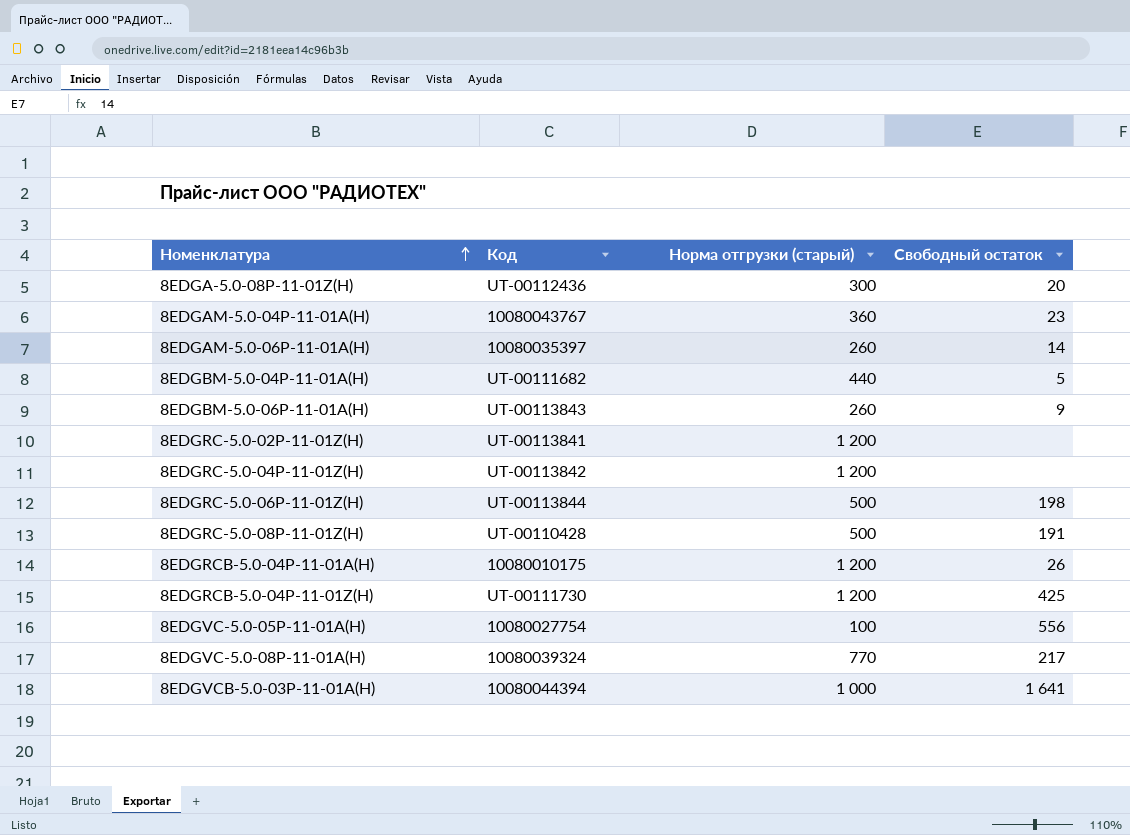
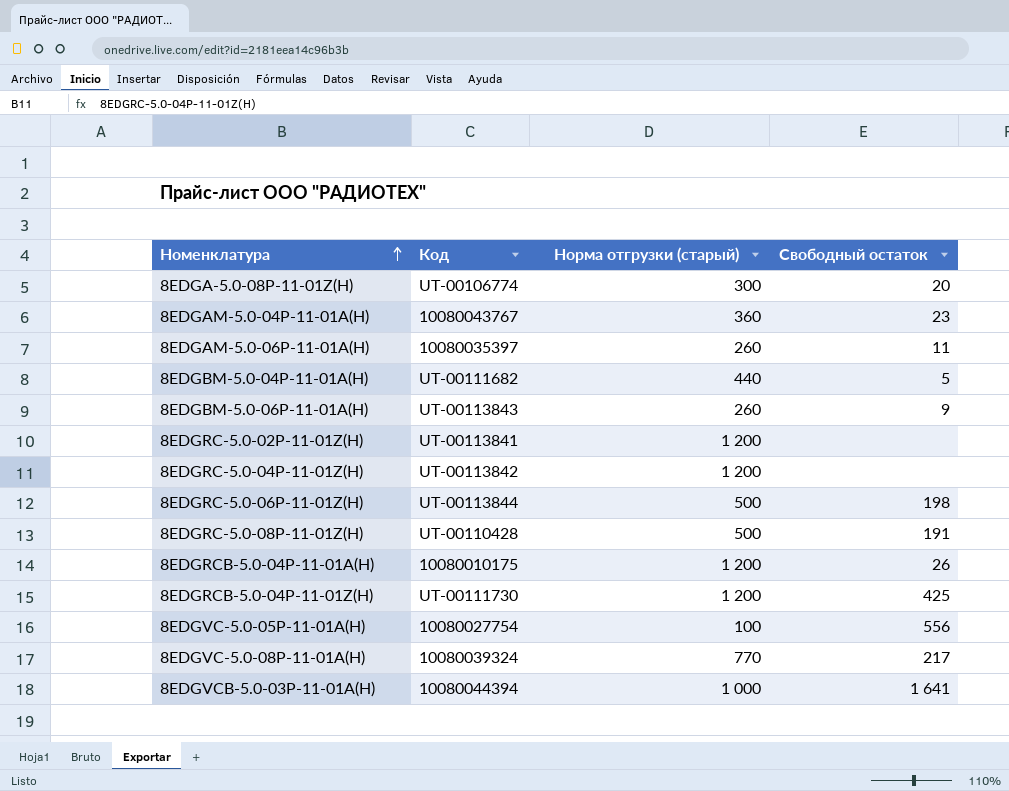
8EDGA-5.0-08P-11-01Z(H) | Код: UT-00112436 -> UT-00106774
8EDGAM-5.0-06P-11-01A(H) | Свободный остаток: 14 -> 11

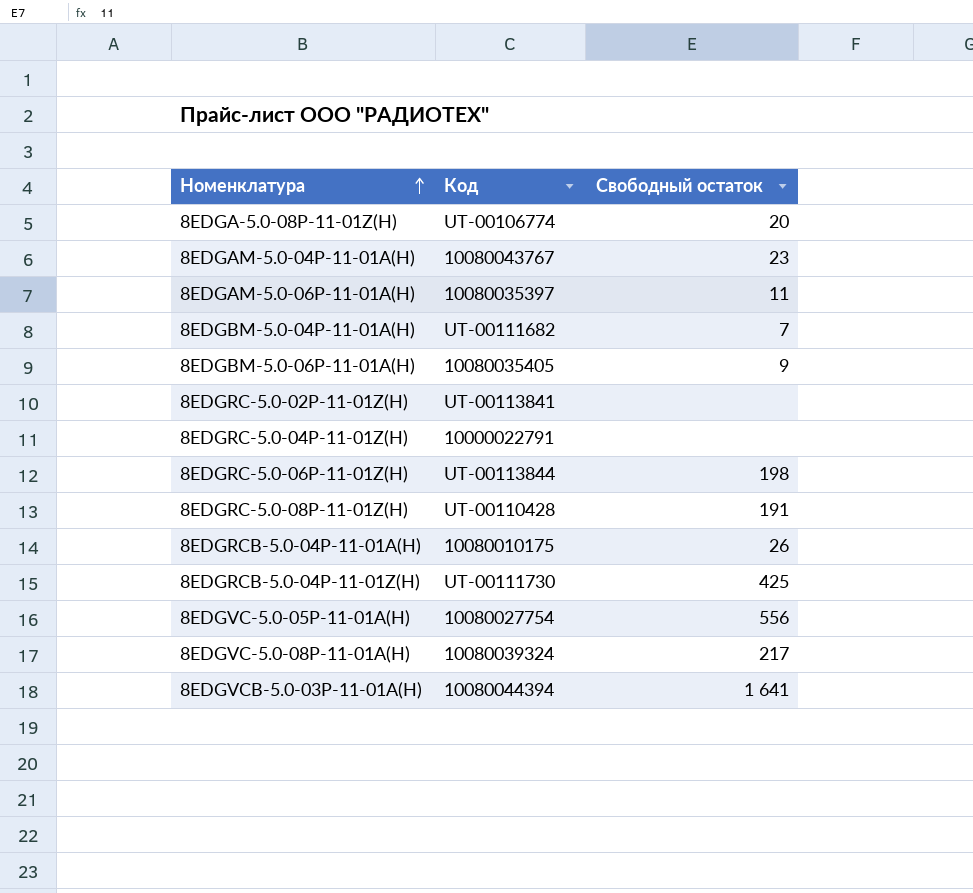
column Норма отгрузки (старый) | position: 3 -> none
8EDGBM-5.0-04P-11-01A(H) | Свободный остаток: 5 -> 7
8EDGBM-5.0-06P-11-01A(H) | Код: UT-00113843 -> 10080035405
8EDGRC-5.0-04P-11-01Z(H) | Код: UT-00113842 -> 10000022791

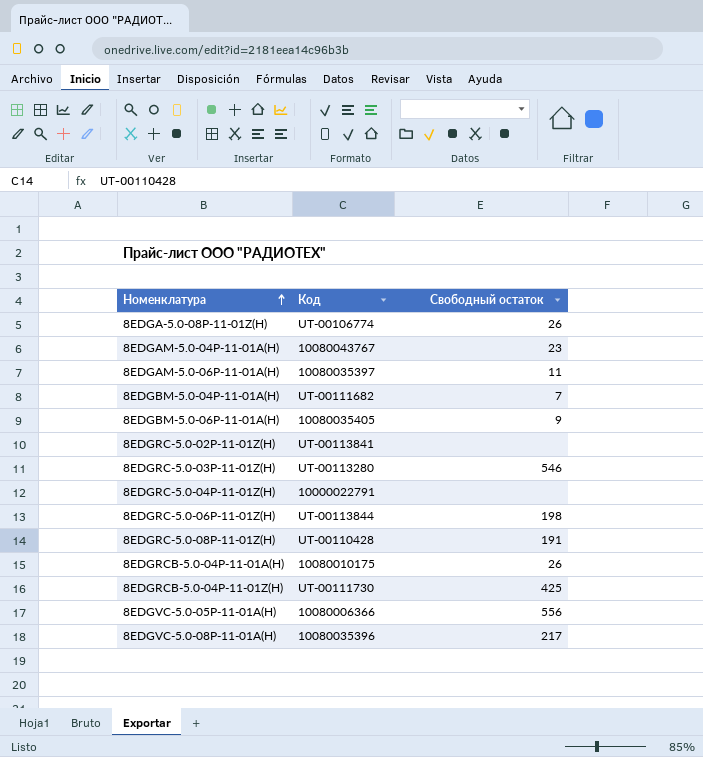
row 8EDGVCB-5.0-03P-11-01A(H): 10080044394 | 1 641 -> none
8EDGA-5.0-08P-11-01Z(H) | Свободный остаток: 20 -> 26
row 8EDGRC-5.0-03P-11-01Z(H): none -> UT-00113280 | 546
8EDGVC-5.0-05P-11-01A(H) | Код: 10080027754 -> 10080006366
8EDGVC-5.0-08P-11-01A(H) | Код: 10080039324 -> 10080035396

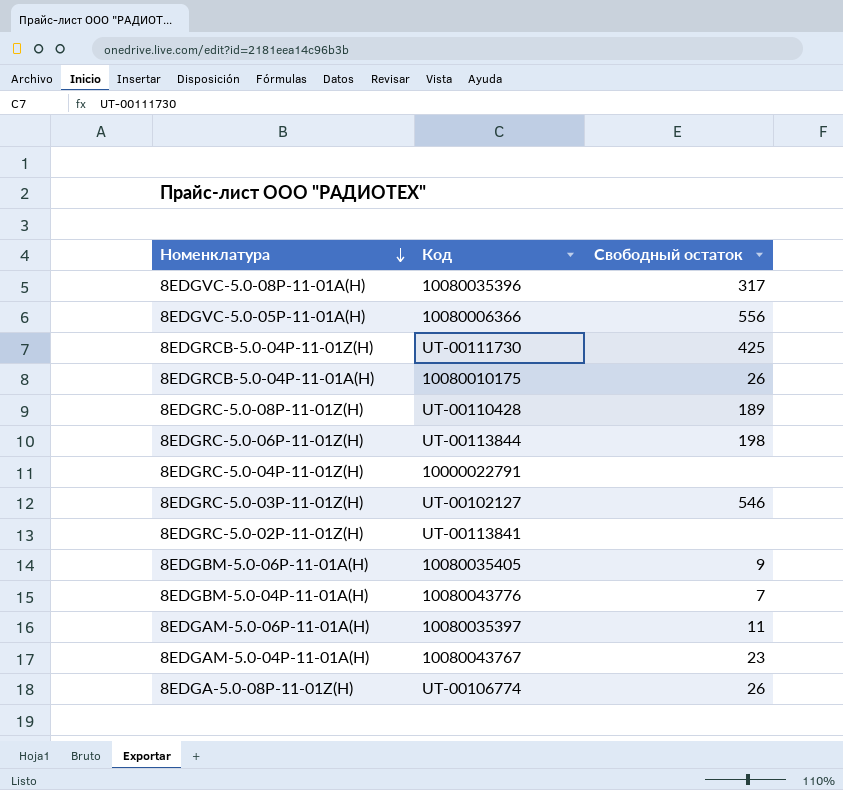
row order: Номенклатура ascending -> Номенклатура descending
8EDGVC-5.0-08P-11-01A(H) | Свободный остаток: 217 -> 317
8EDGRC-5.0-08P-11-01Z(H) | Свободный остаток: 191 -> 189
8EDGRC-5.0-03P-11-01Z(H) | Код: UT-00113280 -> UT-00102127
8EDGBM-5.0-04P-11-01A(H) | Код: UT-00111682 -> 10080043776

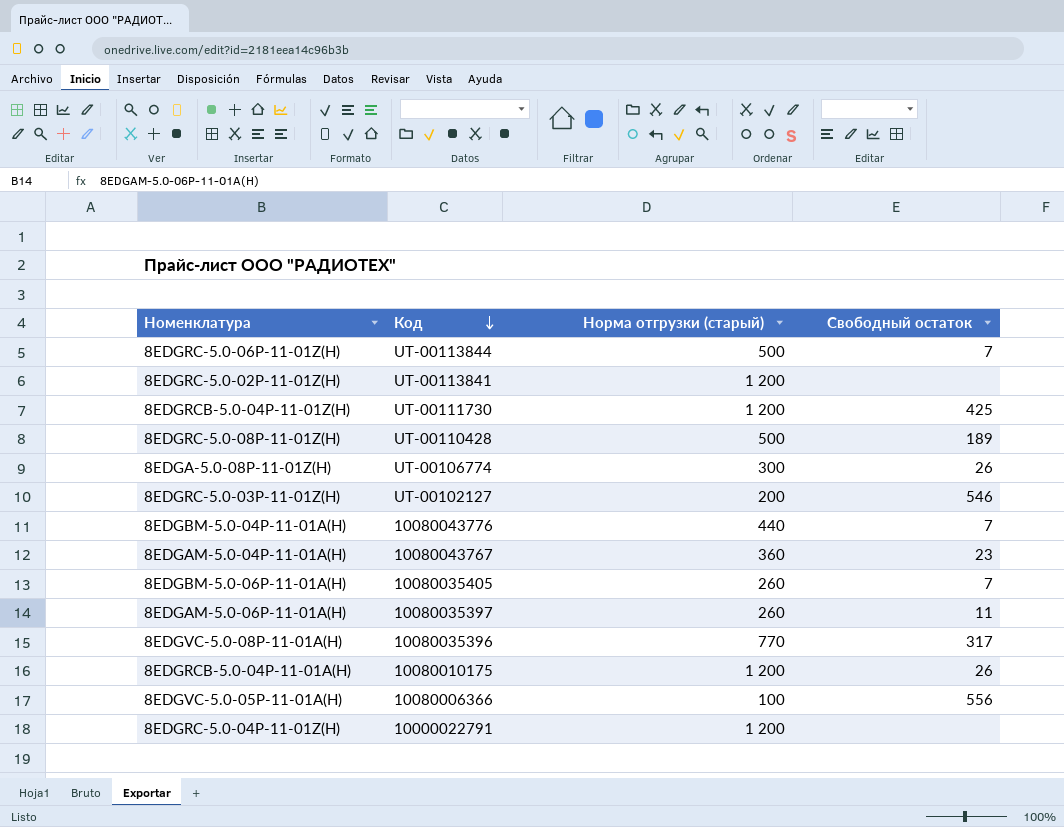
row order: Номенклатура descending -> Код descending
column Норма отгрузки (старый) | position: none -> 3
8EDGRC-5.0-06P-11-01Z(H) | Свободный остаток: 198 -> 7
8EDGBM-5.0-06P-11-01A(H) | Свободный остаток: 9 -> 7

